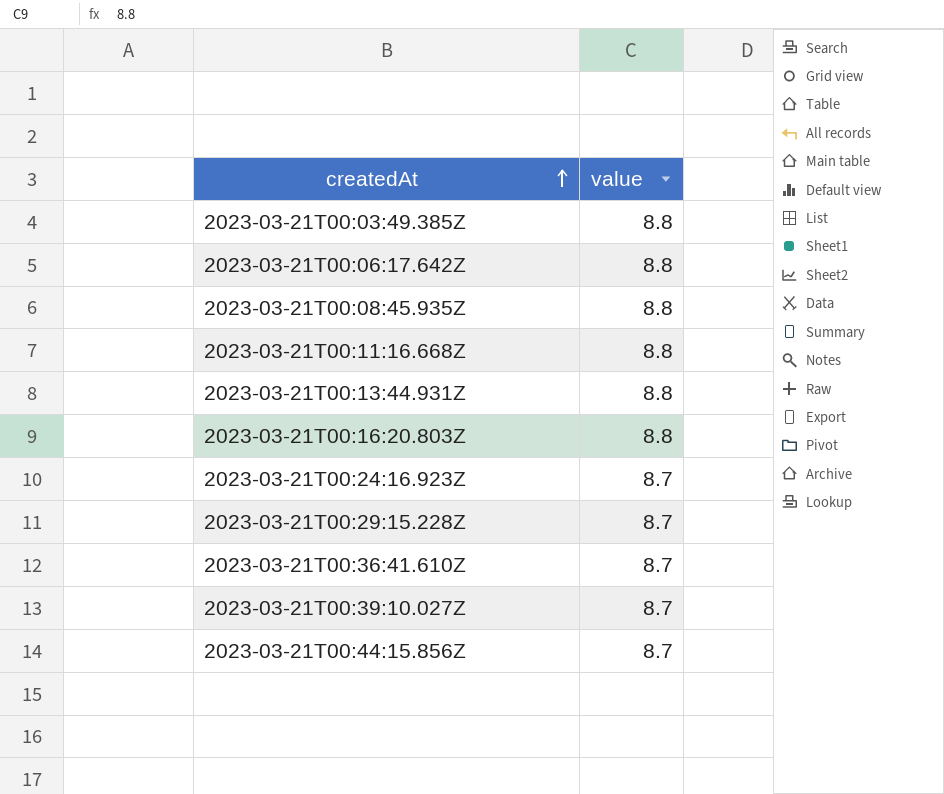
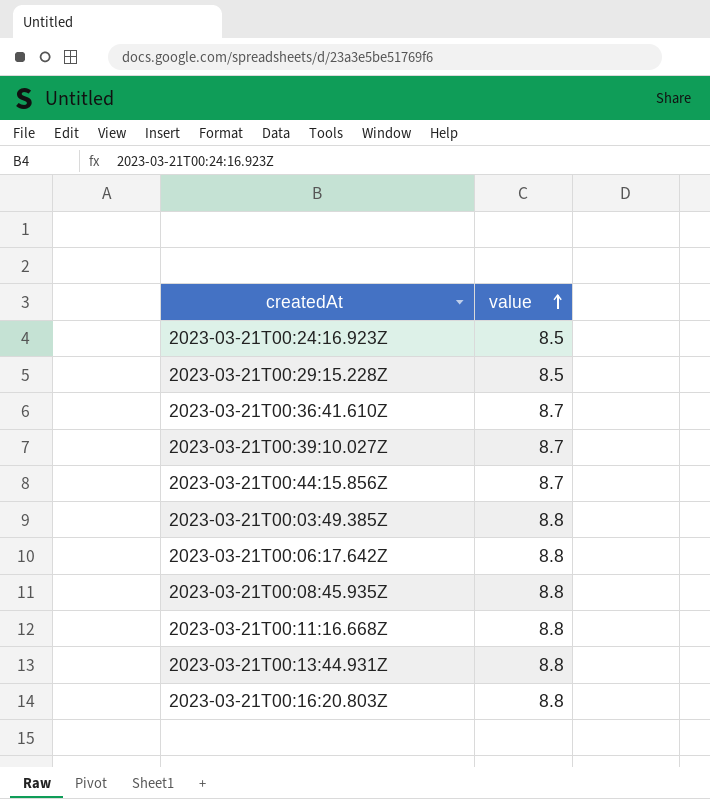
row order: createdAt ascending -> value ascending
2023-03-21T00:24:16.923Z | value: 8.7 -> 8.5
2023-03-21T00:29:15.228Z | value: 8.7 -> 8.5

